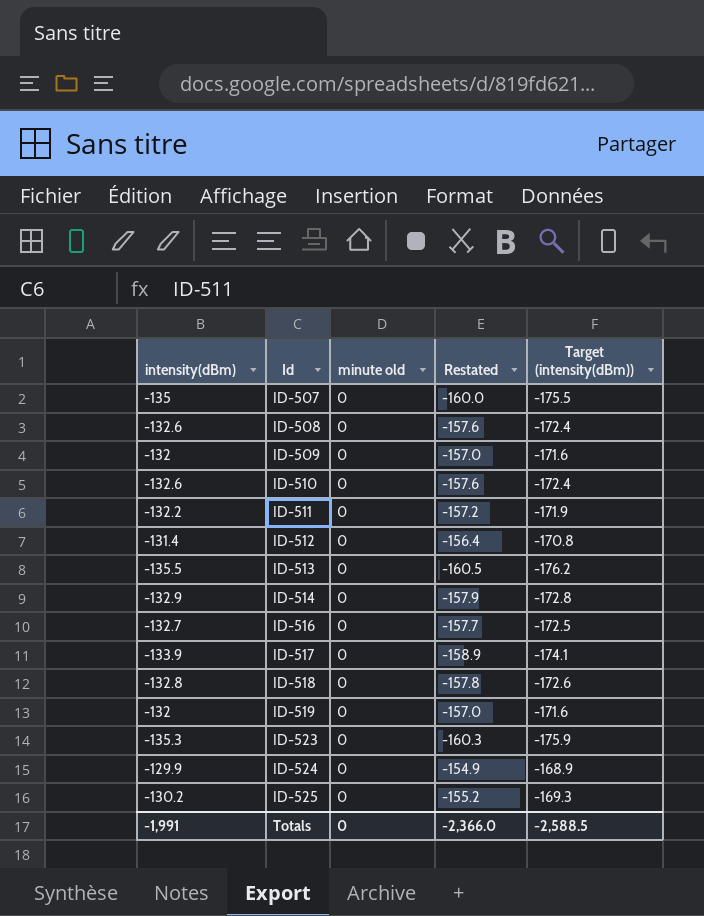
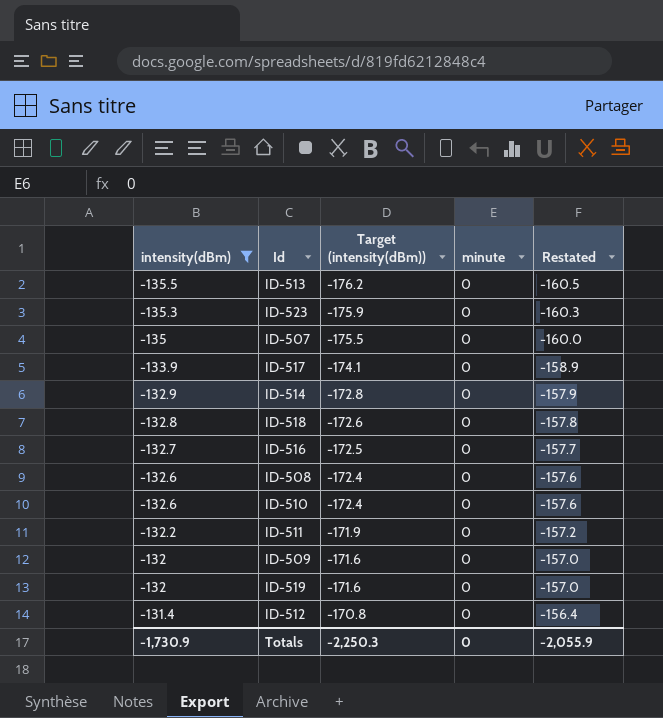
filter: none -> intensity(dBm) <= -131.4
row order: Id ascending -> intensity(dBm) ascending
column Target (intensity(dBm)) | position: 5 -> 3
column name: minute old -> minute
Totals | intensity(dBm): -1,991 -> -1,730.9
Totals | Target (intensity(dBm)): -2,588.5 -> -2,250.3
Totals | Restated: -2,366.0 -> -2,055.9

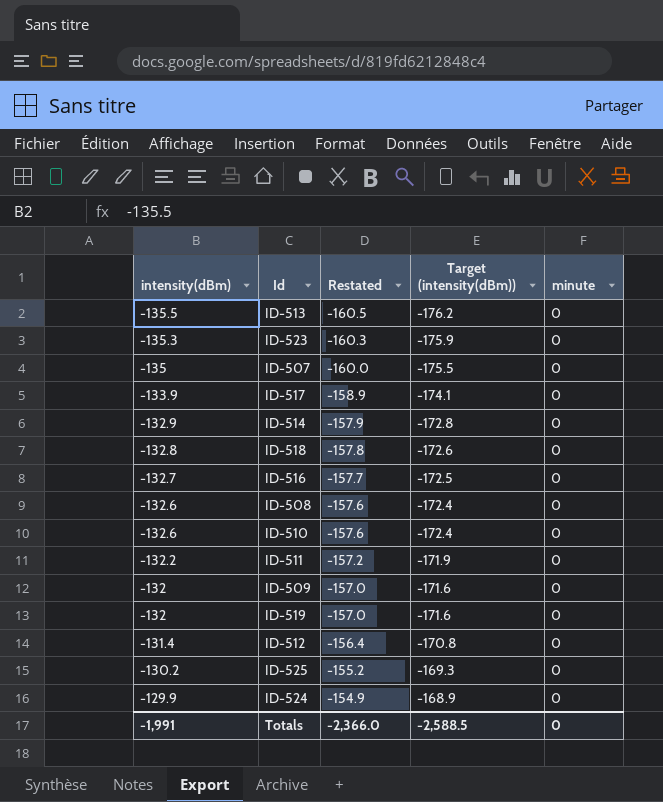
filter: intensity(dBm) <= -131.4 -> none
column Restated | position: 5 -> 3
Totals | intensity(dBm): -1,730.9 -> -1,991
Totals | Restated: -2,055.9 -> -2,366.0
Totals | Target (intensity(dBm)): -2,250.3 -> -2,588.5

